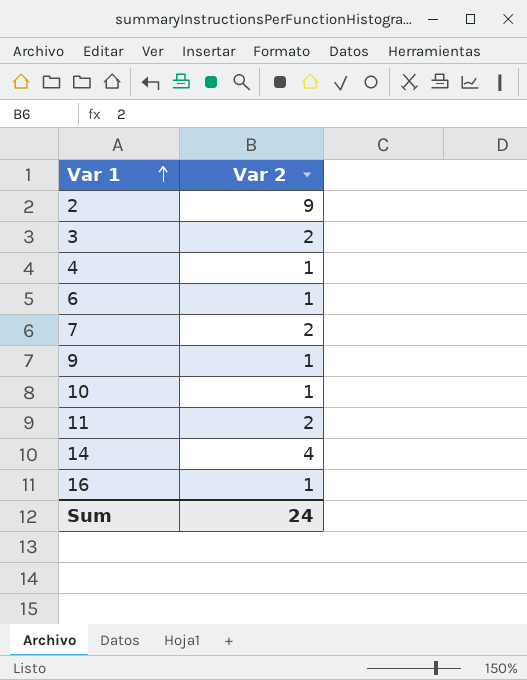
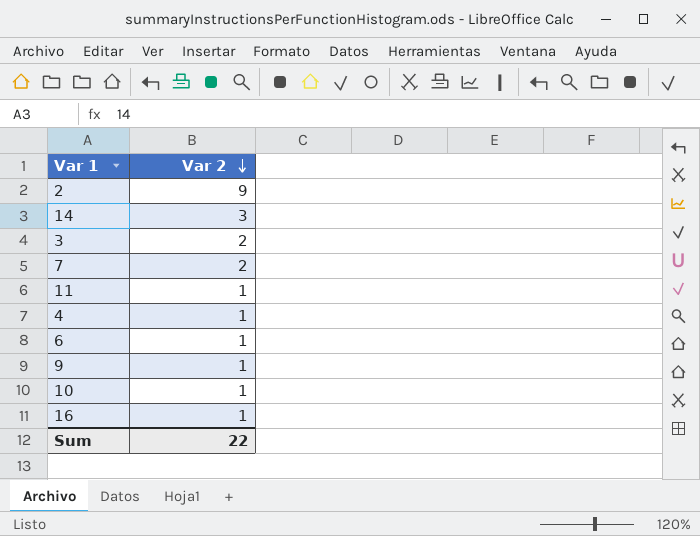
row order: Var 1 ascending -> Var 2 descending
14 | Var 2: 4 -> 3
11 | Var 2: 2 -> 1
Sum | Var 2: 24 -> 22

